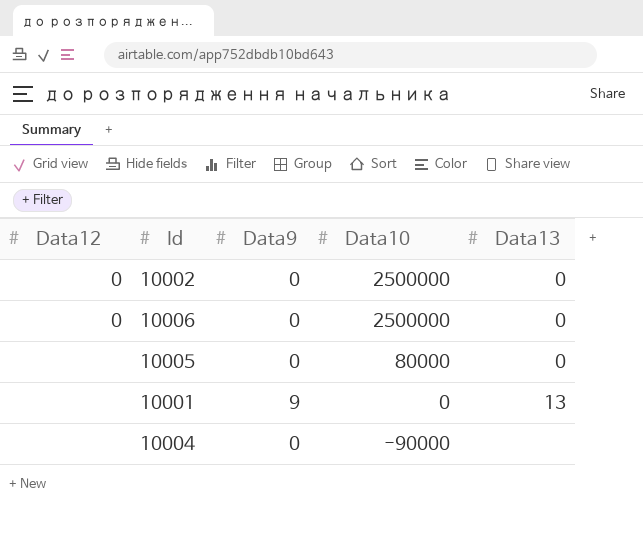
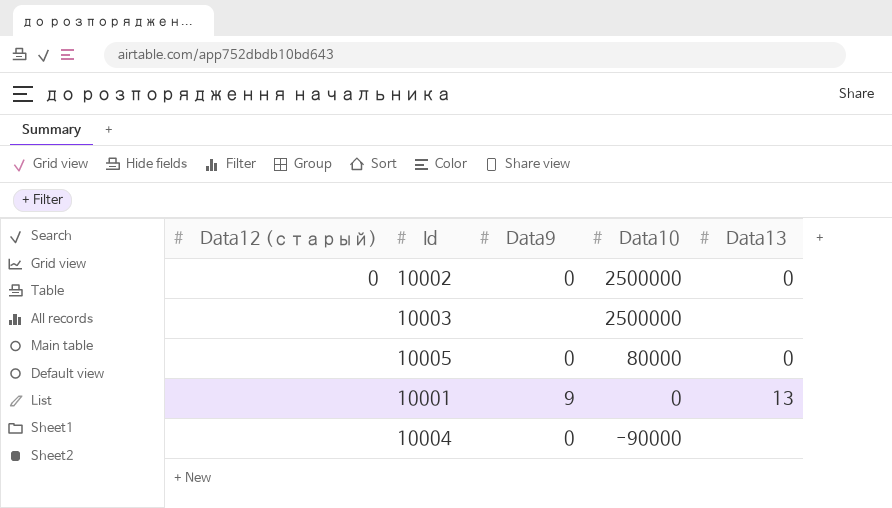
column name: Data12 -> Data12 (старый)
row 10006: 0 | 0 | 2500000 | 0 -> none
row 10003: none -> none | none | 2500000 | none

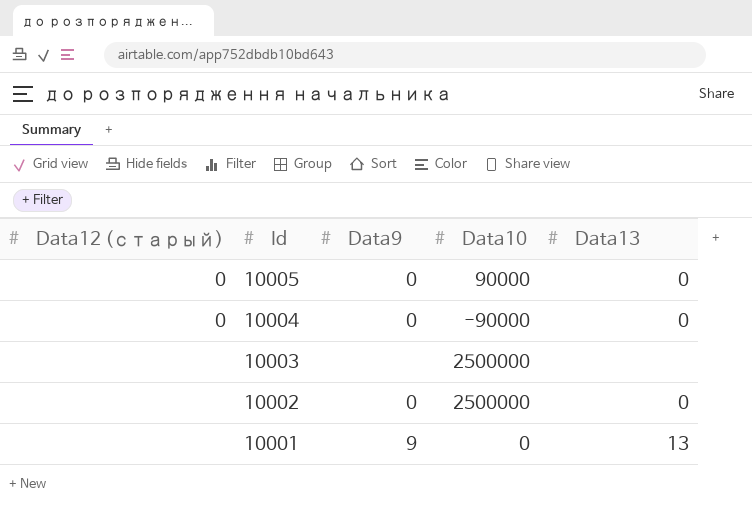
row order: Data10 descending -> Id descending
10005 | Data12 (старый): none -> 0
10005 | Data10: 80000 -> 90000
10004 | Data12 (старый): none -> 0
10004 | Data13: none -> 0
10002 | Data12 (старый): 0 -> none

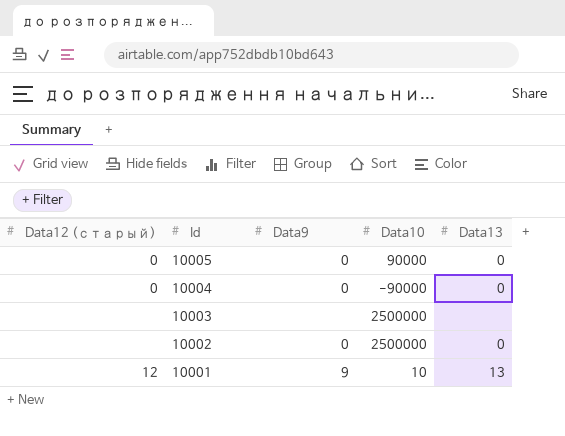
10001 | Data12 (старый): none -> 12
10001 | Data10: 0 -> 10

